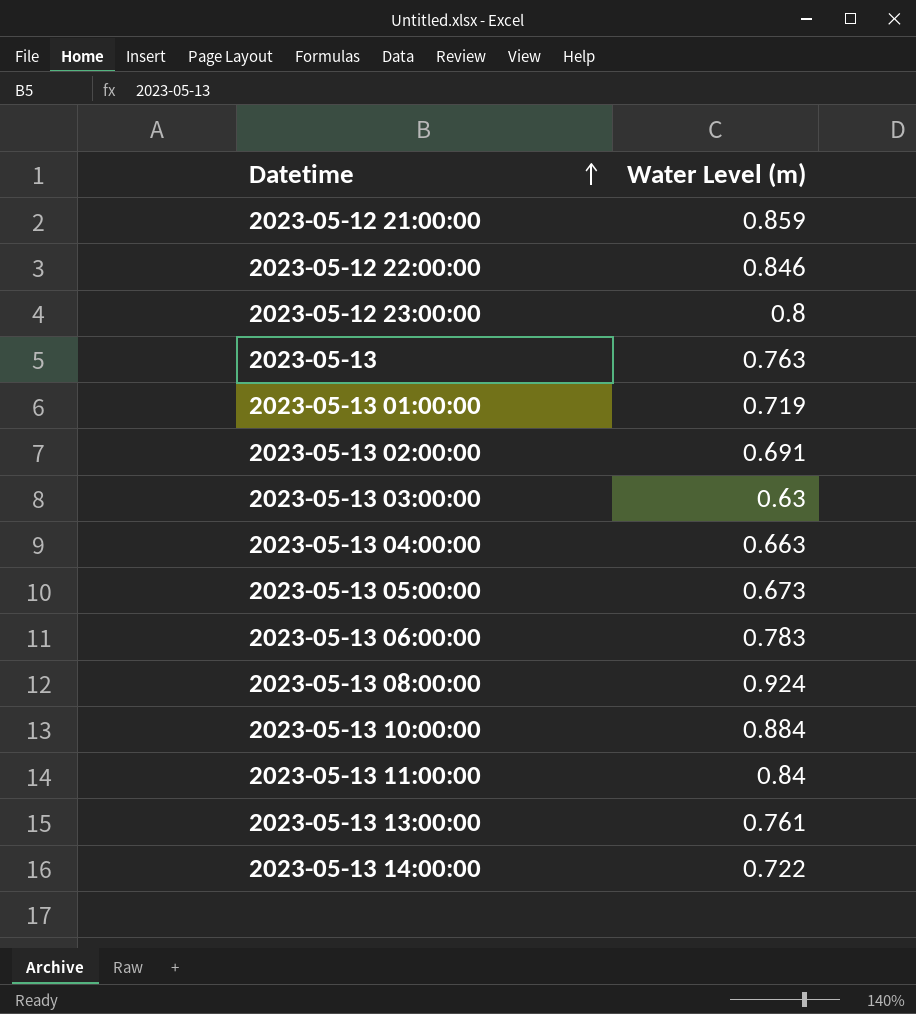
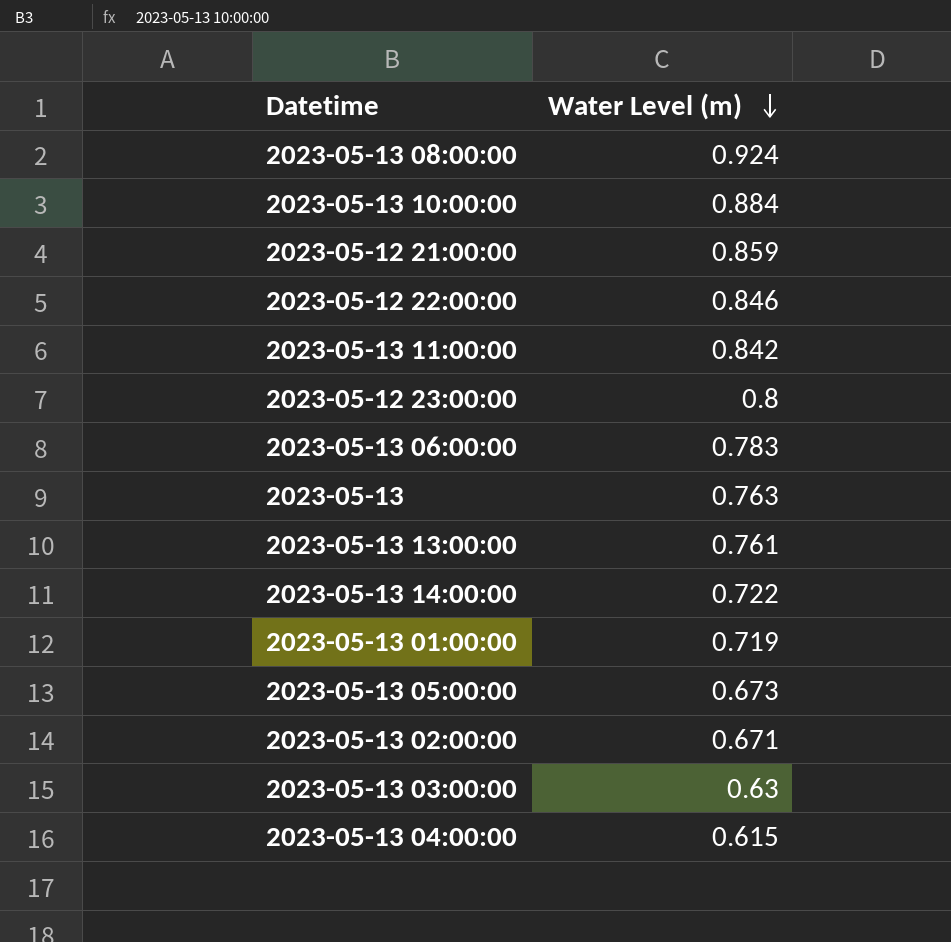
row order: Datetime ascending -> Water Level (m) descending
2023-05-13 11:00:00 | Water Level (m): 0.84 -> 0.842
2023-05-13 02:00:00 | Water Level (m): 0.691 -> 0.671
2023-05-13 04:00:00 | Water Level (m): 0.663 -> 0.615

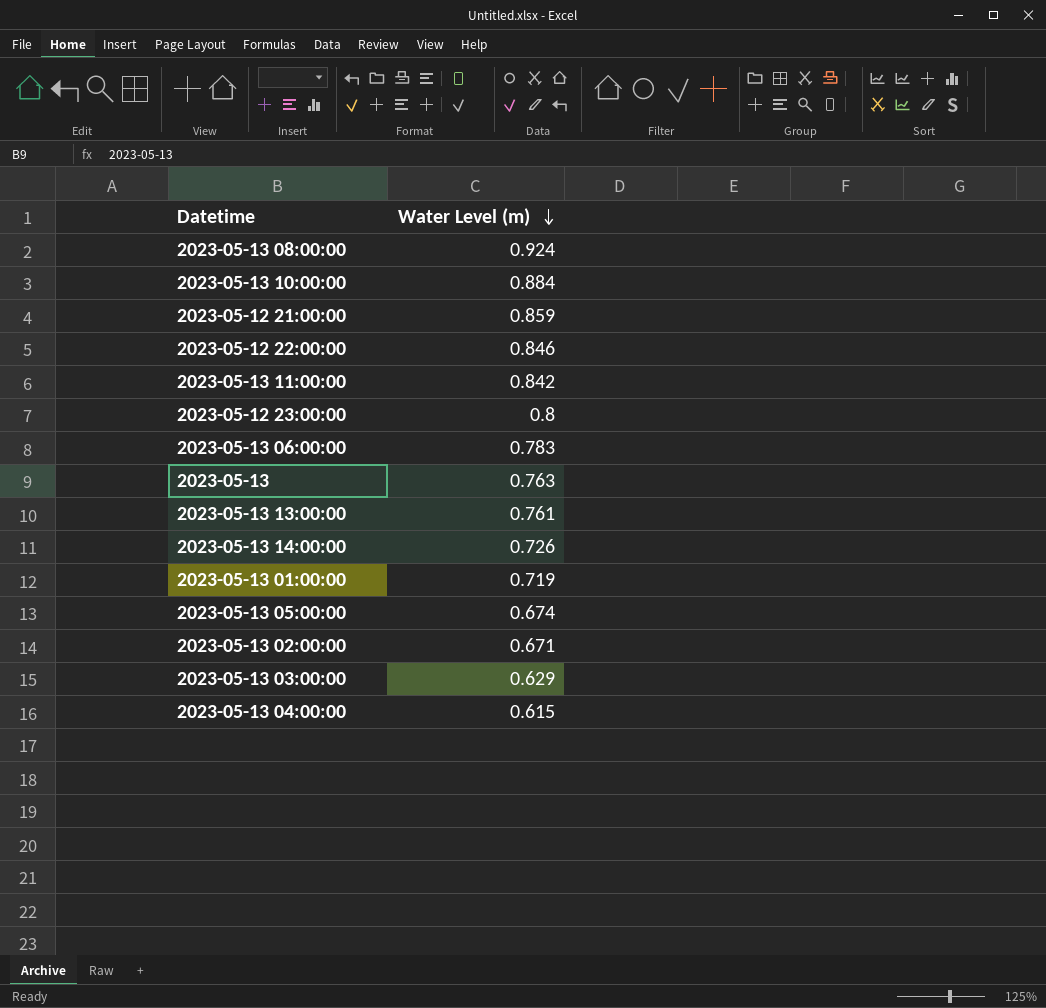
2023-05-13 14:00:00 | Water Level (m): 0.722 -> 0.726
2023-05-13 05:00:00 | Water Level (m): 0.673 -> 0.674
2023-05-13 03:00:00 | Water Level (m): 0.63 -> 0.629

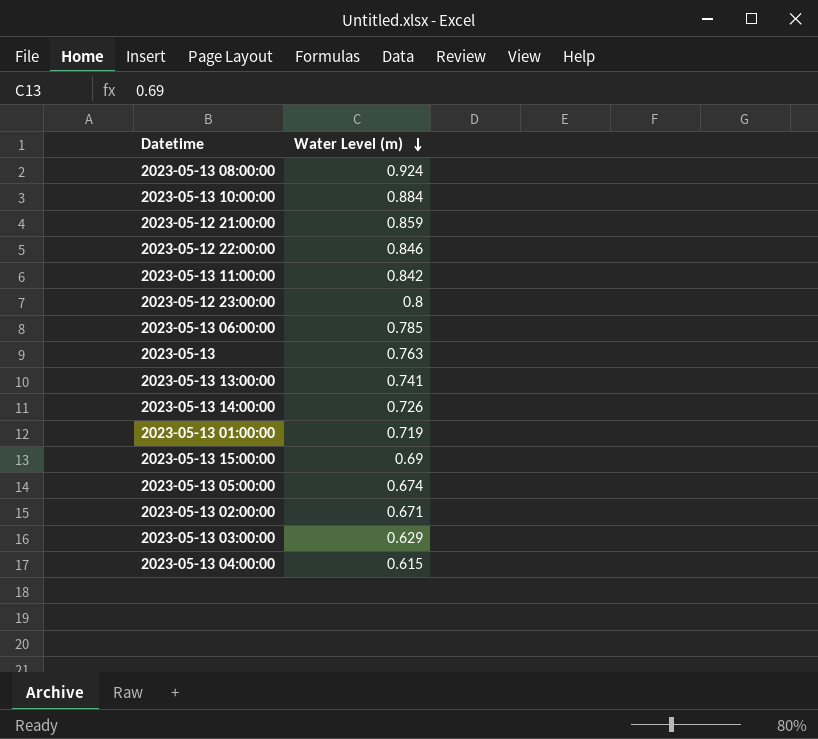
2023-05-13 06:00:00 | Water Level (m): 0.783 -> 0.785
2023-05-13 13:00:00 | Water Level (m): 0.761 -> 0.741
row 2023-05-13 15:00:00: none -> 0.69

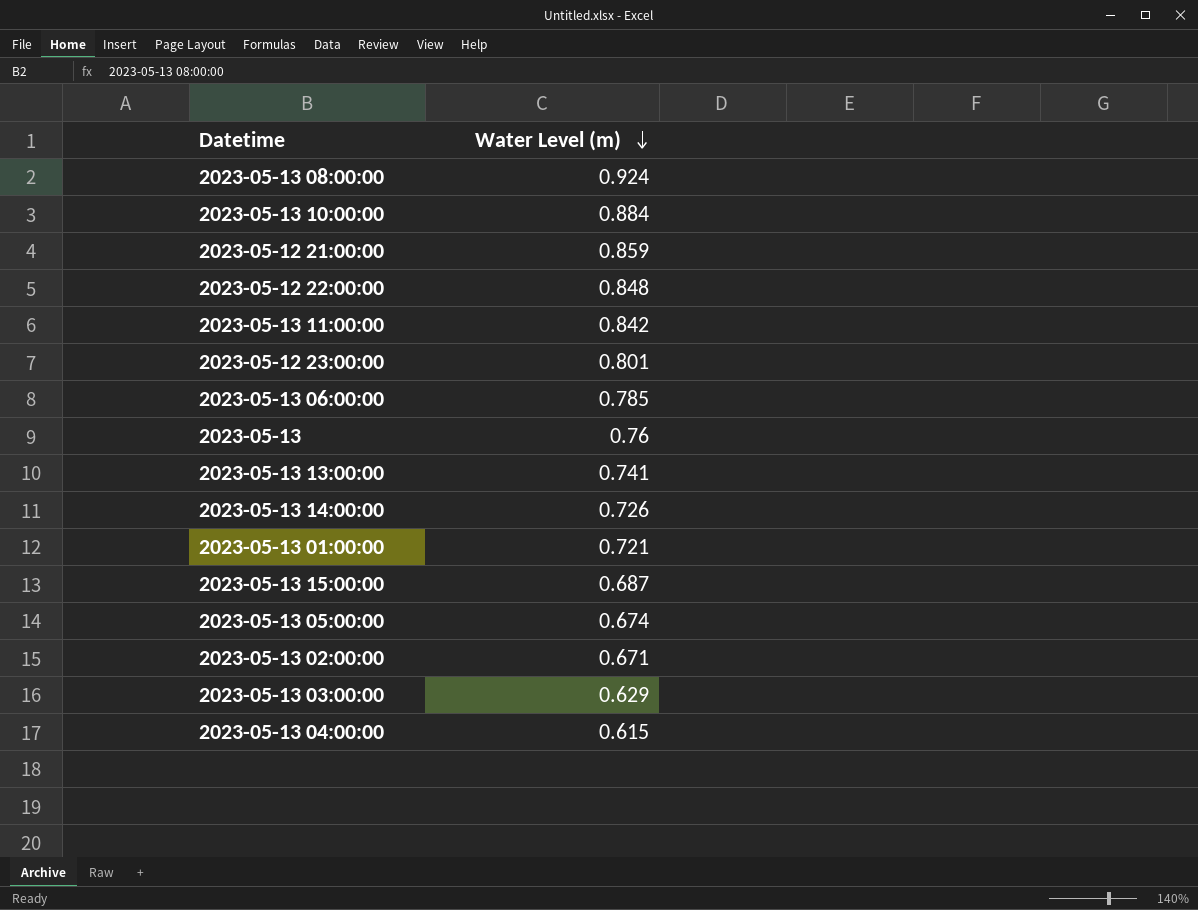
2023-05-12 22:00:00 | Water Level (m): 0.846 -> 0.848
2023-05-12 23:00:00 | Water Level (m): 0.8 -> 0.801
2023-05-13 | Water Level (m): 0.763 -> 0.76
2023-05-13 01:00:00 | Water Level (m): 0.719 -> 0.721
2023-05-13 15:00:00 | Water Level (m): 0.69 -> 0.687

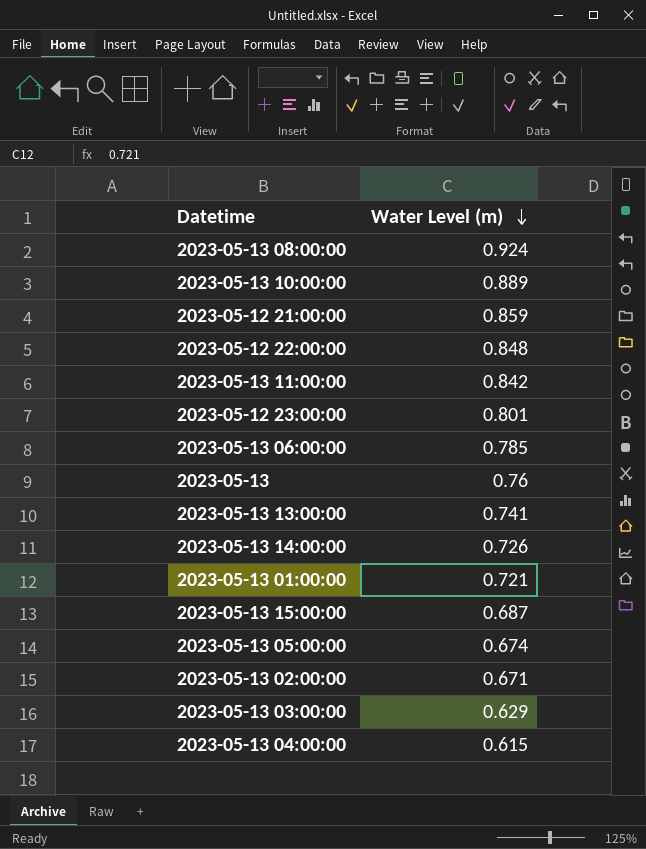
2023-05-13 10:00:00 | Water Level (m): 0.884 -> 0.889

